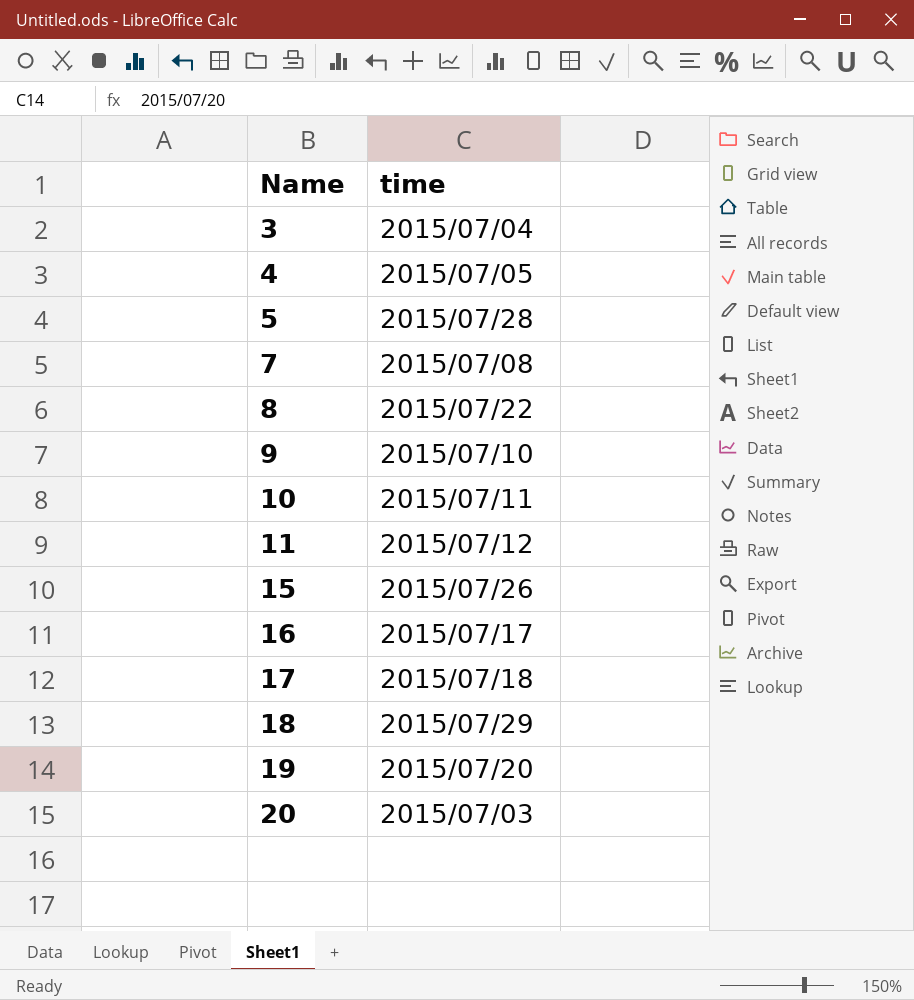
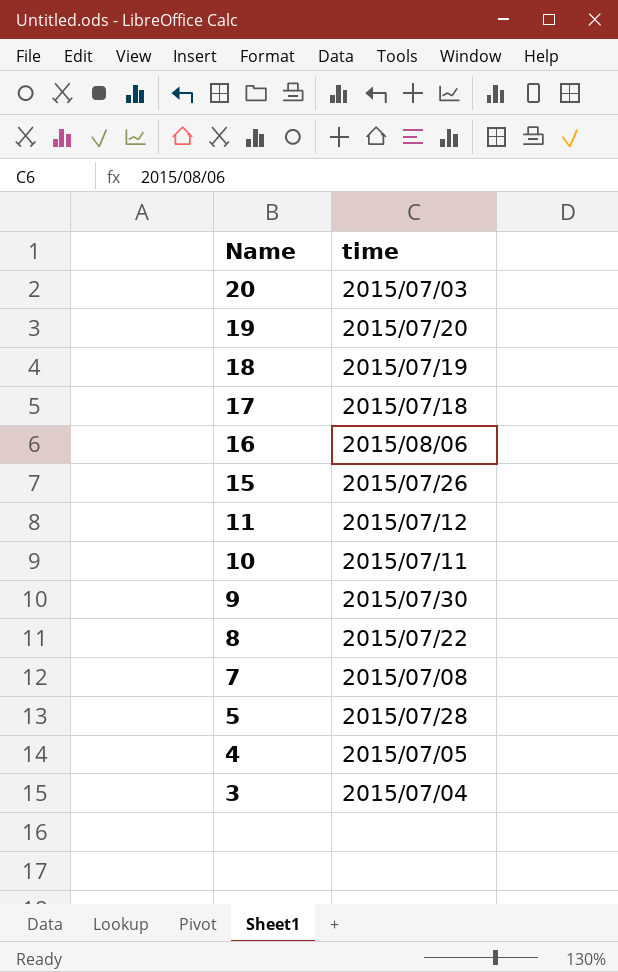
row order: Name ascending -> Name descending
18 | time: 2015/07/29 -> 2015/07/19
16 | time: 2015/07/17 -> 2015/08/06
9 | time: 2015/07/10 -> 2015/07/30

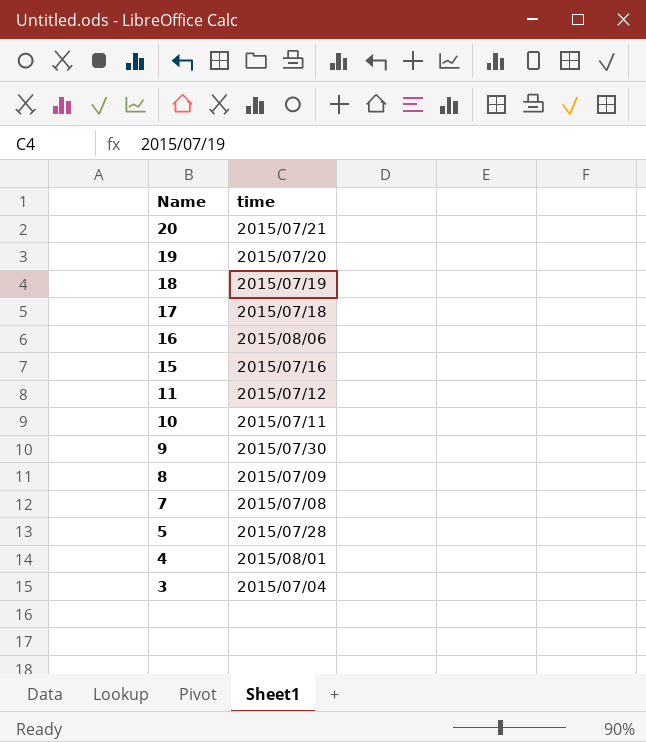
20 | time: 2015/07/03 -> 2015/07/21
15 | time: 2015/07/26 -> 2015/07/16
8 | time: 2015/07/22 -> 2015/07/09
4 | time: 2015/07/05 -> 2015/08/01

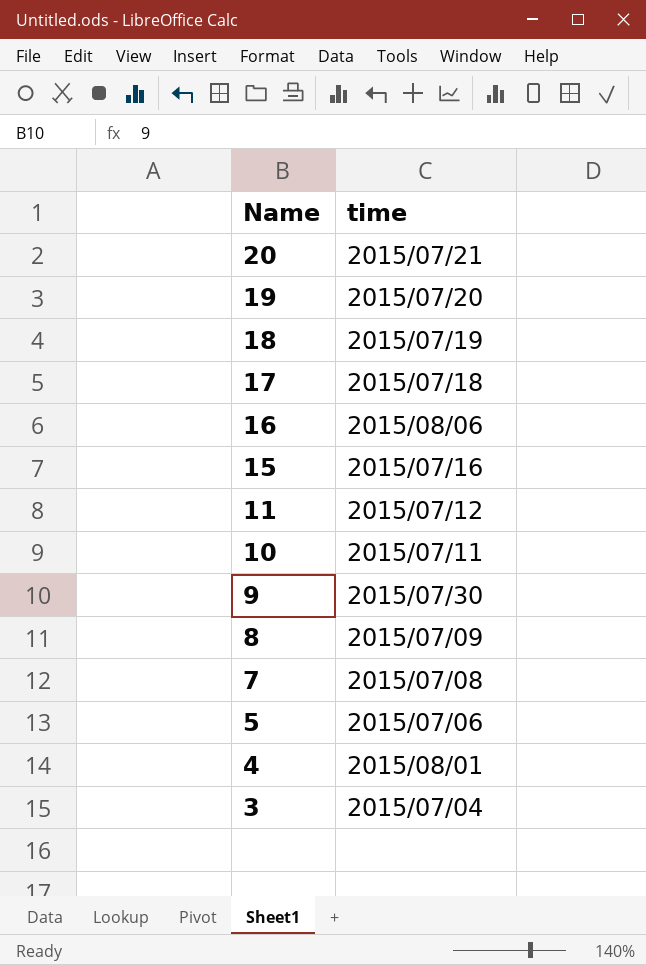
5 | time: 2015/07/28 -> 2015/07/06

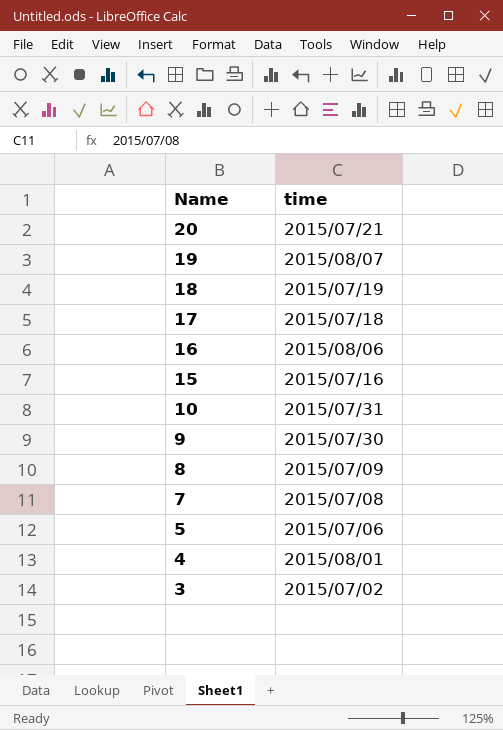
row 11: 2015/07/12 -> none
19 | time: 2015/07/20 -> 2015/08/07
10 | time: 2015/07/11 -> 2015/07/31
3 | time: 2015/07/04 -> 2015/07/02

